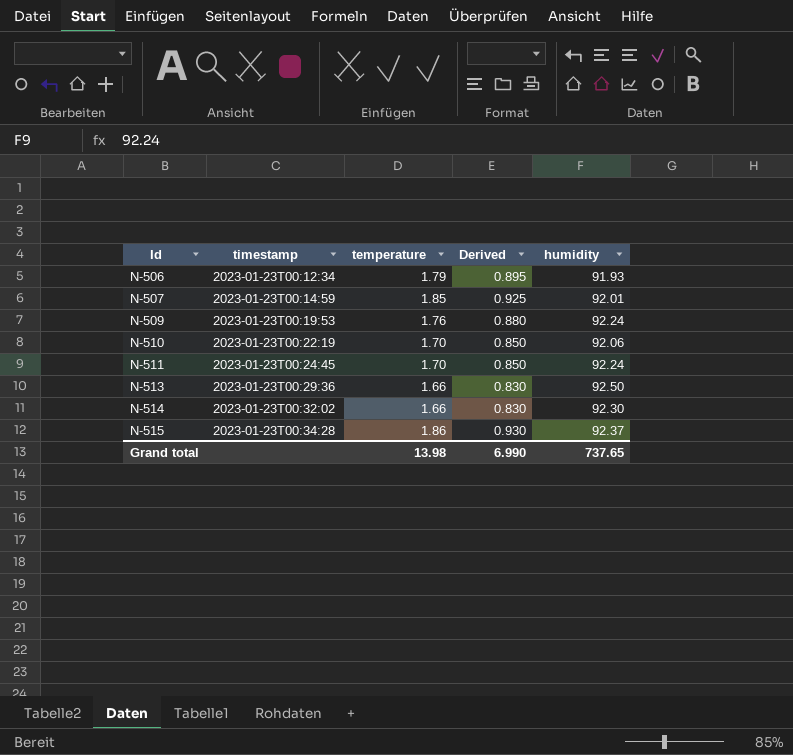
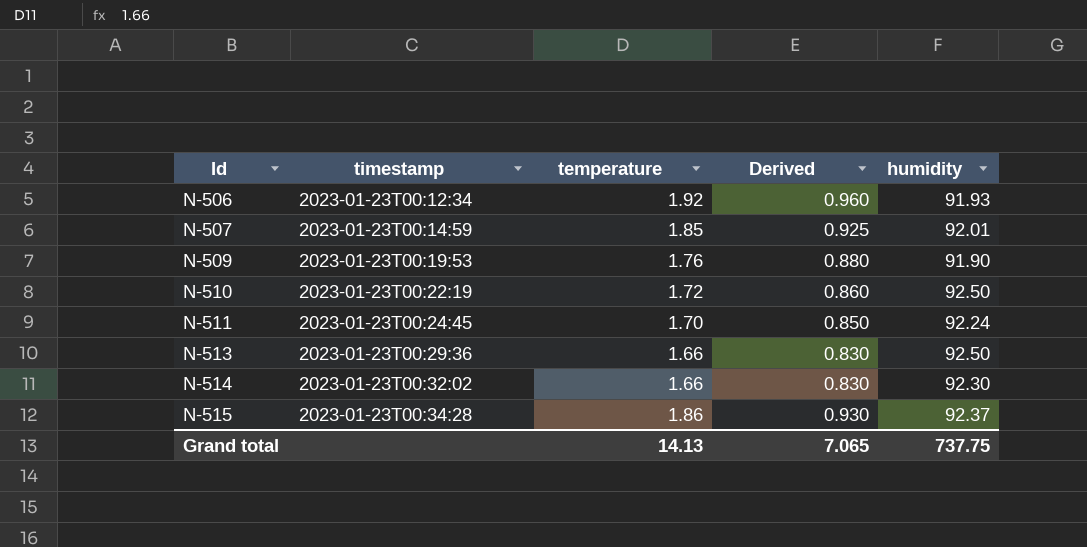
N-506 | temperature: 1.79 -> 1.92
N-506 | Derived: 0.895 -> 0.960
N-509 | humidity: 92.24 -> 91.90
N-510 | temperature: 1.70 -> 1.72
N-510 | Derived: 0.850 -> 0.860
N-510 | humidity: 92.06 -> 92.50
Grand total | temperature: 13.98 -> 14.13
Grand total | Derived: 6.990 -> 7.065
Grand total | humidity: 737.65 -> 737.75

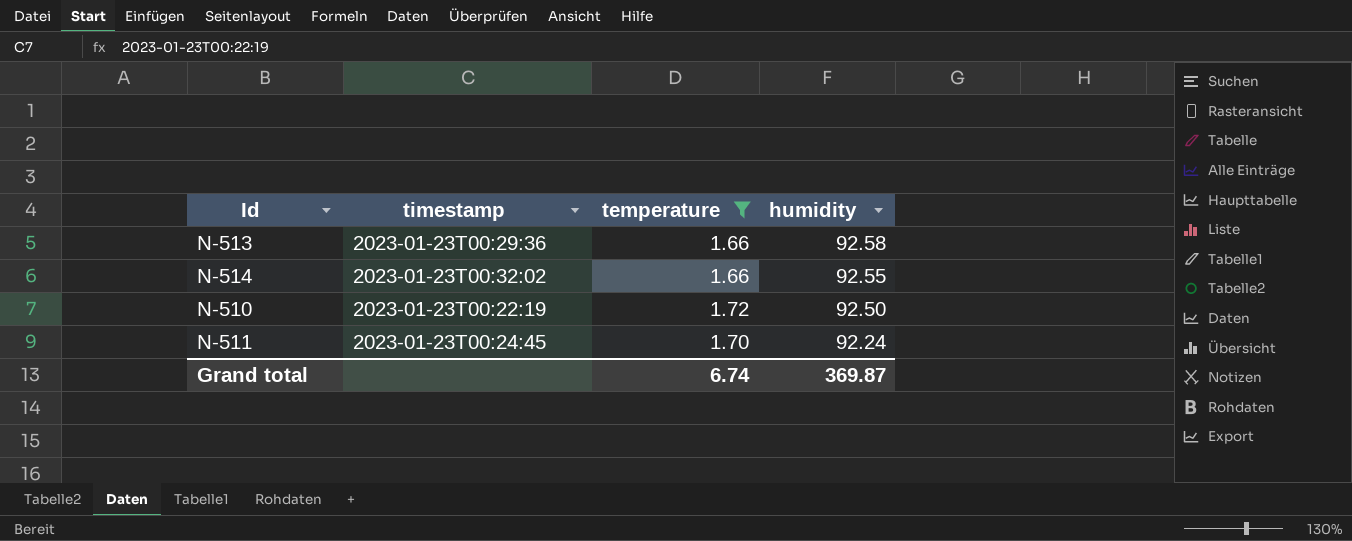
filter: none -> temperature <= 1.72
row order: Id ascending -> humidity descending
column Derived | formula: [temperature] * 0.5 -> none
N-513 | humidity: 92.50 -> 92.58
N-514 | humidity: 92.30 -> 92.55
Grand total | temperature: 14.13 -> 6.74
Grand total | humidity: 737.75 -> 369.87

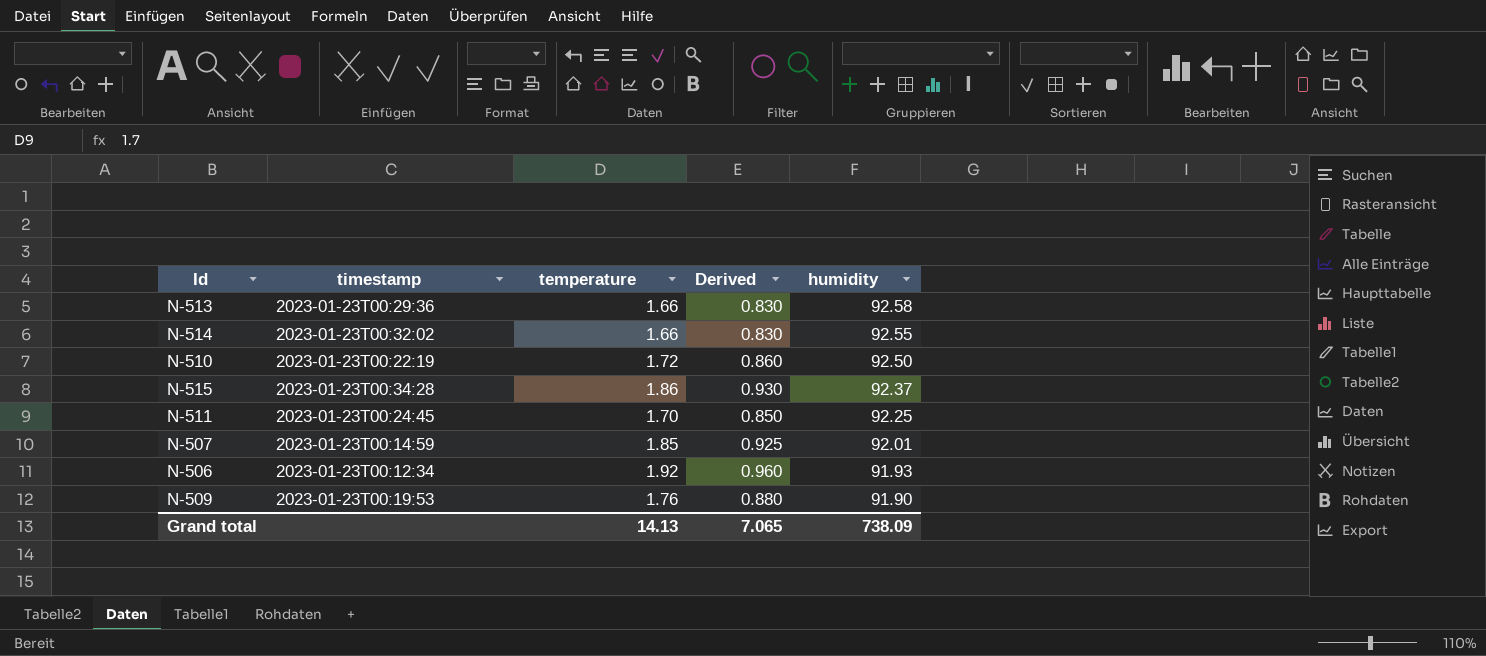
filter: temperature <= 1.72 -> none
column Derived | formula: none -> [temperature] * 0.5
N-511 | humidity: 92.24 -> 92.25
Grand total | temperature: 6.74 -> 14.13
Grand total | humidity: 369.87 -> 738.09

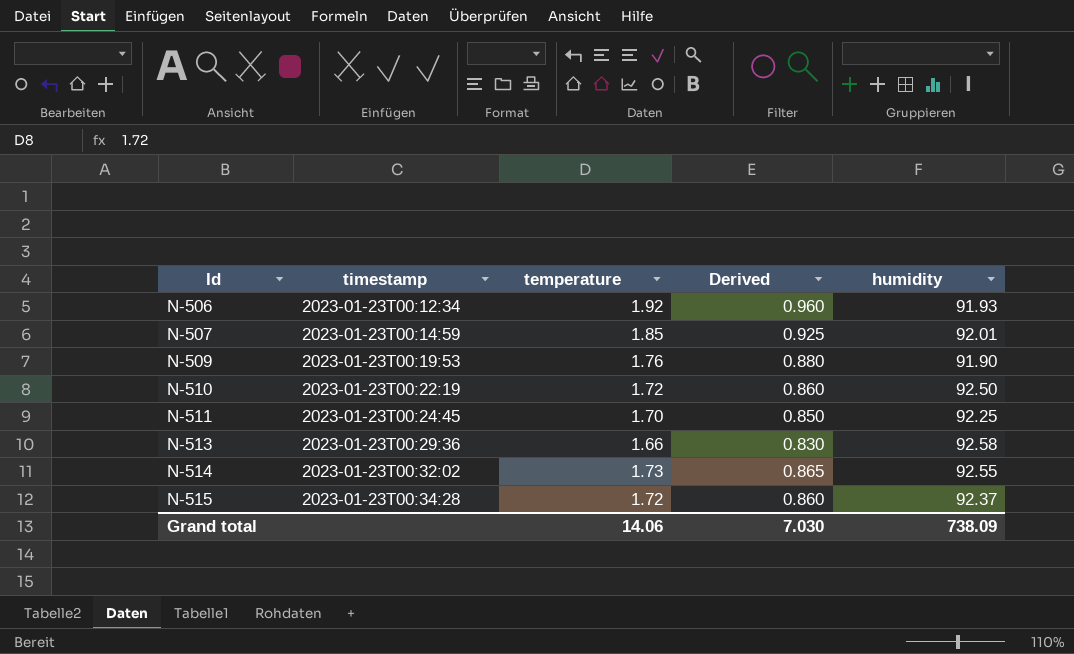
row order: humidity descending -> Id ascending
N-514 | temperature: 1.66 -> 1.73
N-514 | Derived: 0.830 -> 0.865
N-515 | temperature: 1.86 -> 1.72
N-515 | Derived: 0.930 -> 0.860
Grand total | temperature: 14.13 -> 14.06
Grand total | Derived: 7.065 -> 7.030

